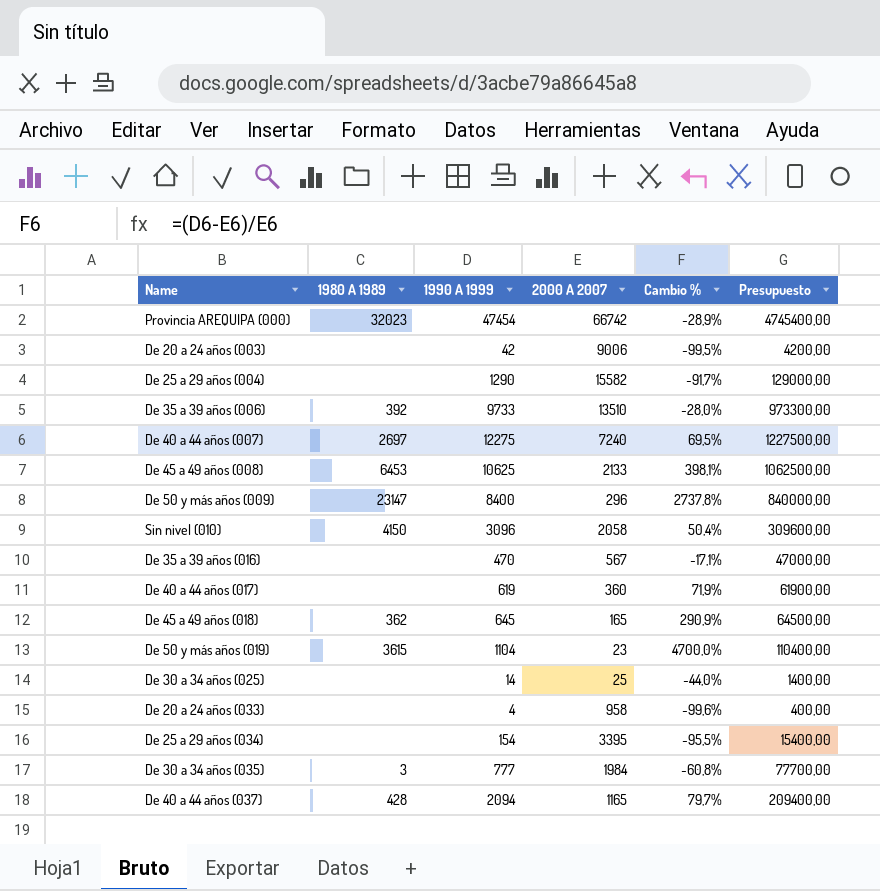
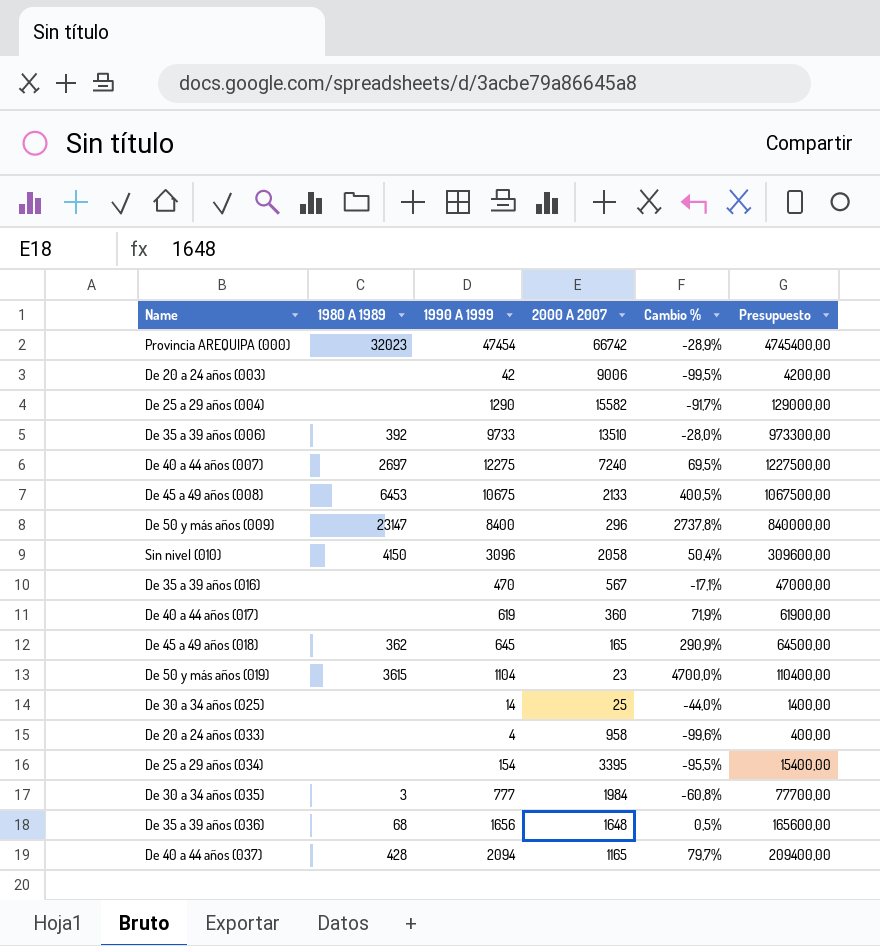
De 45 a 49 años (008) | 1990 A 1999: 10625 -> 10675
De 45 a 49 años (008) | Cambio %: 398,1% -> 400,5%
De 45 a 49 años (008) | Presupuesto: 1062500,00 -> 1067500,00
row De 35 a 39 años (036): none -> 68 | 1656 | 1648 | 0,5% | 165600,00

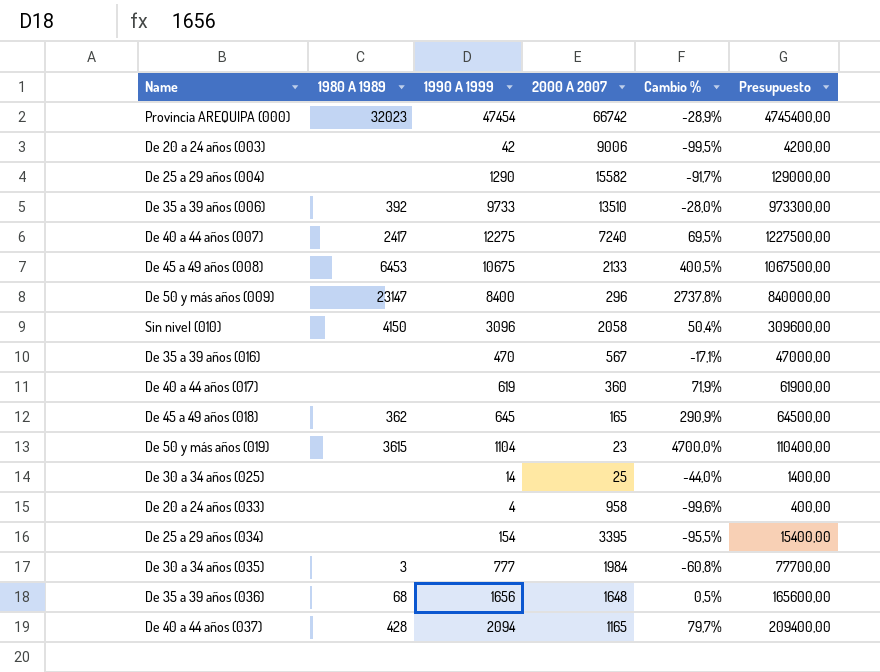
De 40 a 44 años (007) | 1980 A 1989: 2697 -> 2417

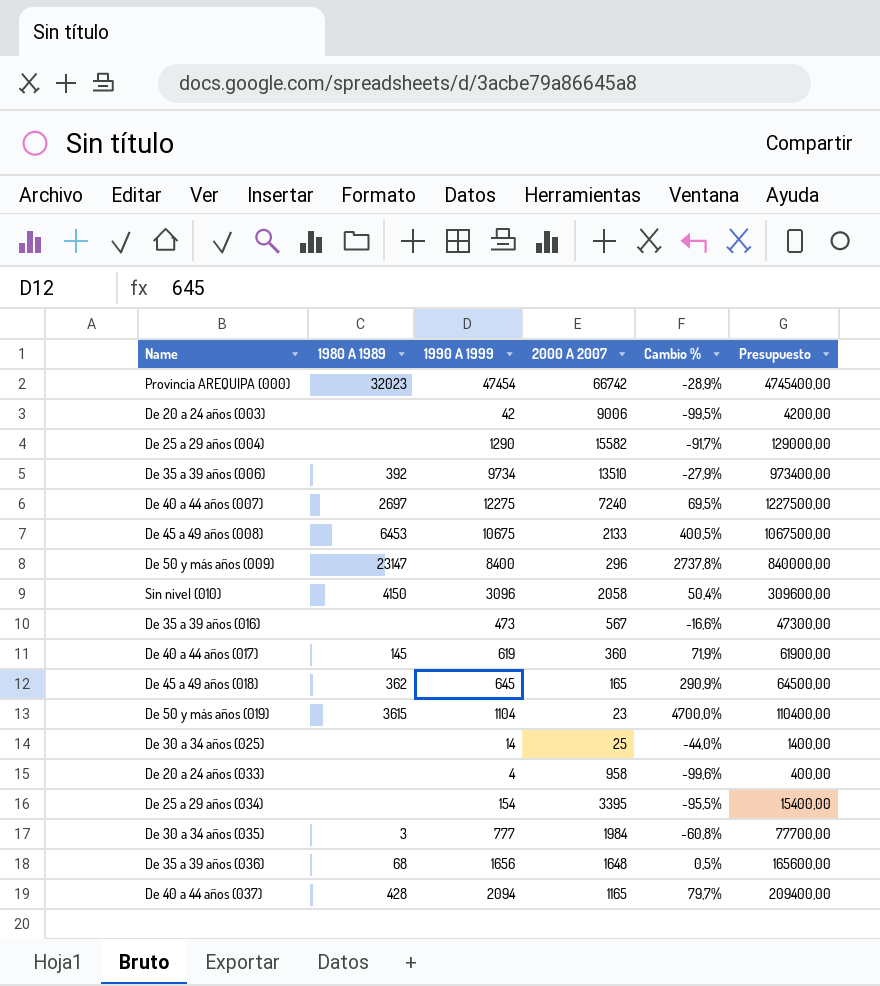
De 35 a 39 años (006) | 1990 A 1999: 9733 -> 9734
De 35 a 39 años (006) | Cambio %: -28,0% -> -27,9%
De 35 a 39 años (006) | Presupuesto: 973300,00 -> 973400,00
De 40 a 44 años (007) | 1980 A 1989: 2417 -> 2697
De 35 a 39 años (016) | 1990 A 1999: 470 -> 473
De 35 a 39 años (016) | Cambio %: -17,1% -> -16,6%
De 35 a 39 años (016) | Presupuesto: 47000,00 -> 47300,00
De 40 a 44 años (017) | 1980 A 1989: none -> 145

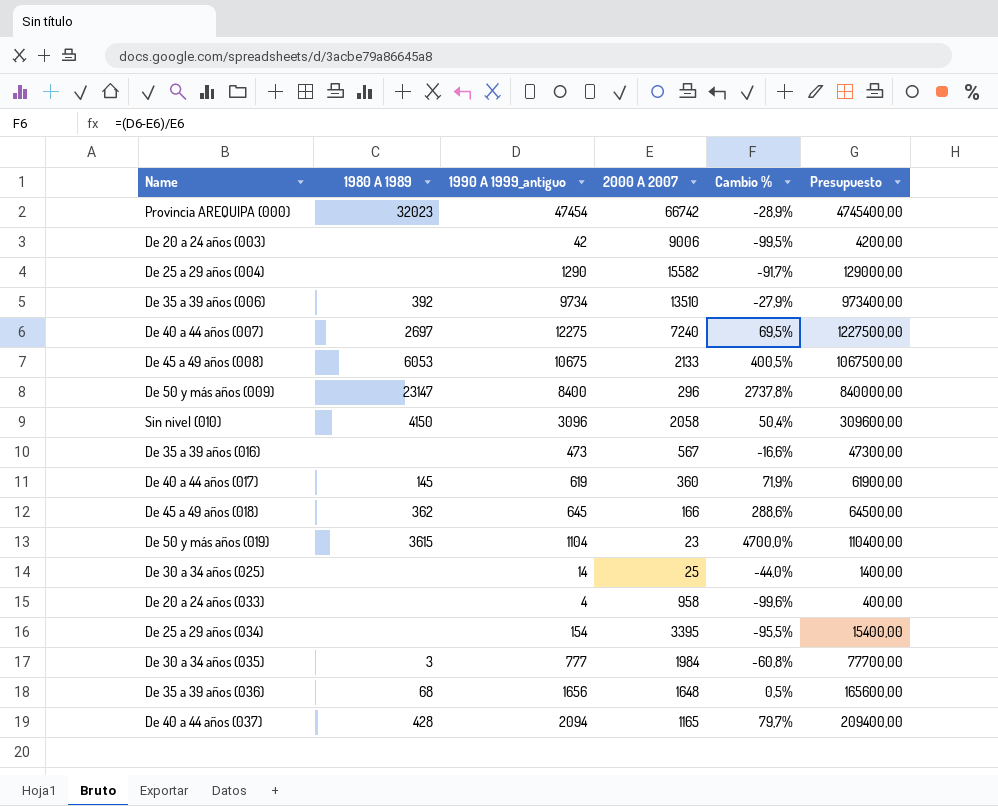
column name: 1990 A 1999 -> 1990 A 1999_antiguo
De 45 a 49 años (008) | 1980 A 1989: 6453 -> 6053
De 45 a 49 años (018) | 2000 A 2007: 165 -> 166
De 45 a 49 años (018) | Cambio %: 290,9% -> 288,6%

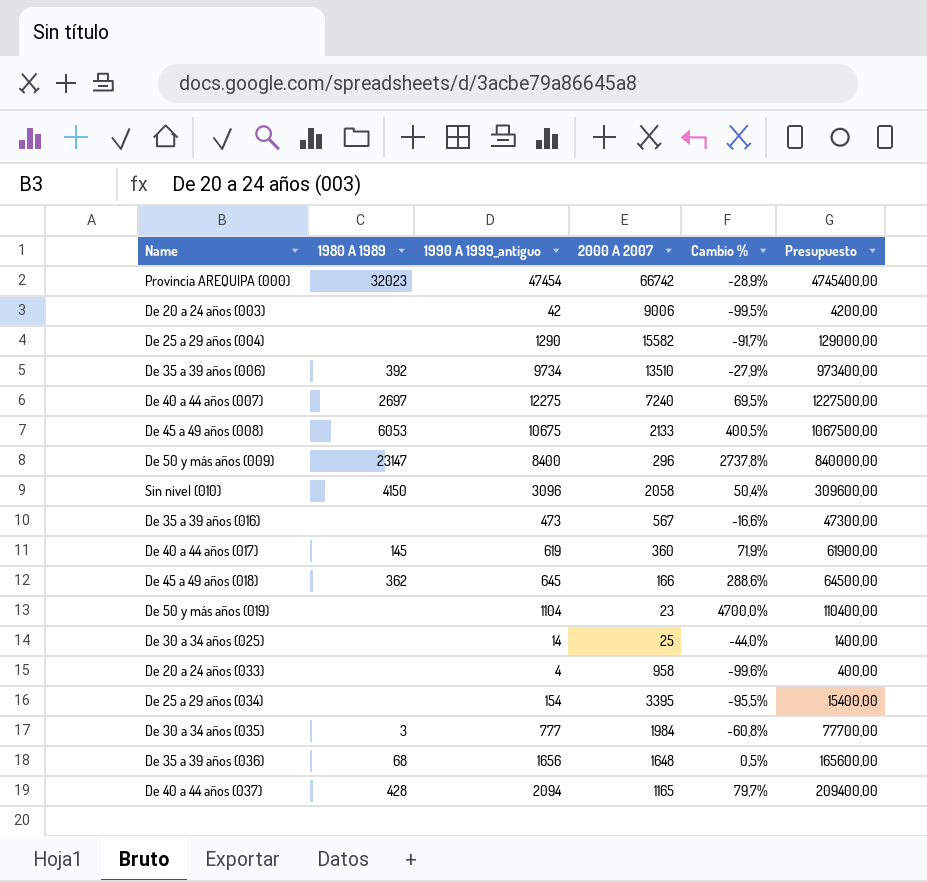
De 50 y más años (019) | 1980 A 1989: 3615 -> none

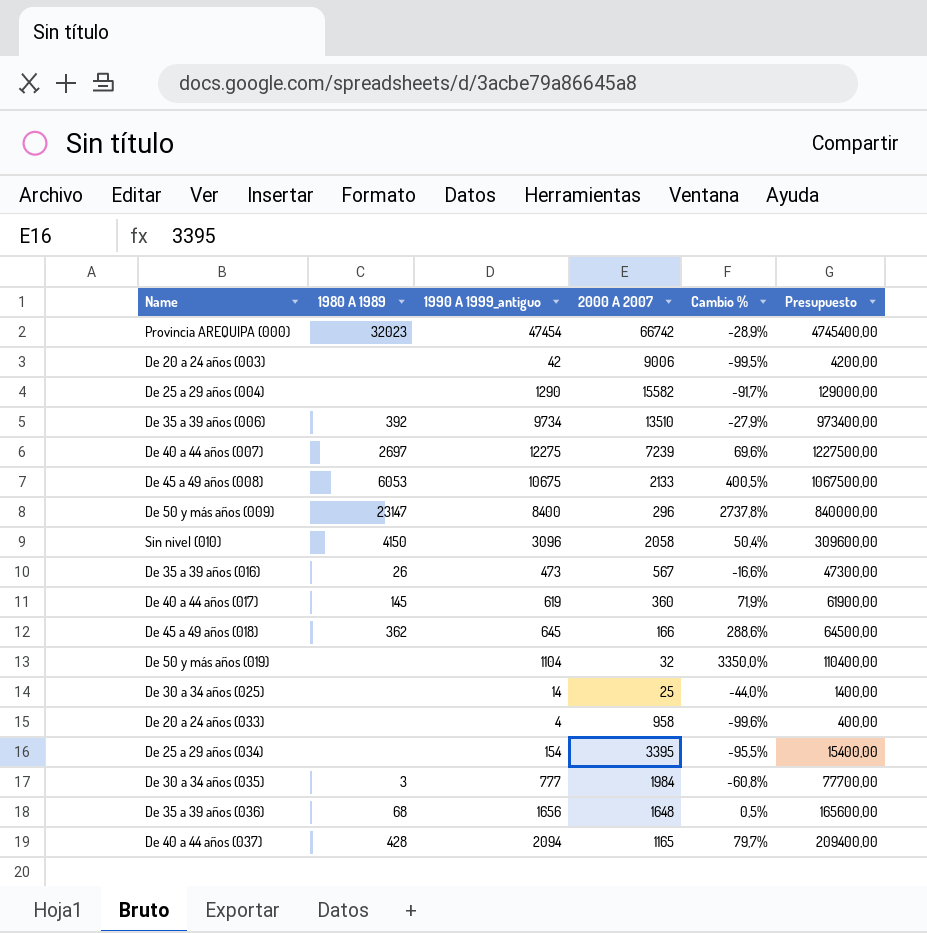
De 40 a 44 años (007) | 2000 A 2007: 7240 -> 7239
De 40 a 44 años (007) | Cambio %: 69,5% -> 69,6%
De 35 a 39 años (016) | 1980 A 1989: none -> 26
De 50 y más años (019) | 2000 A 2007: 23 -> 32
De 50 y más años (019) | Cambio %: 4700,0% -> 3350,0%

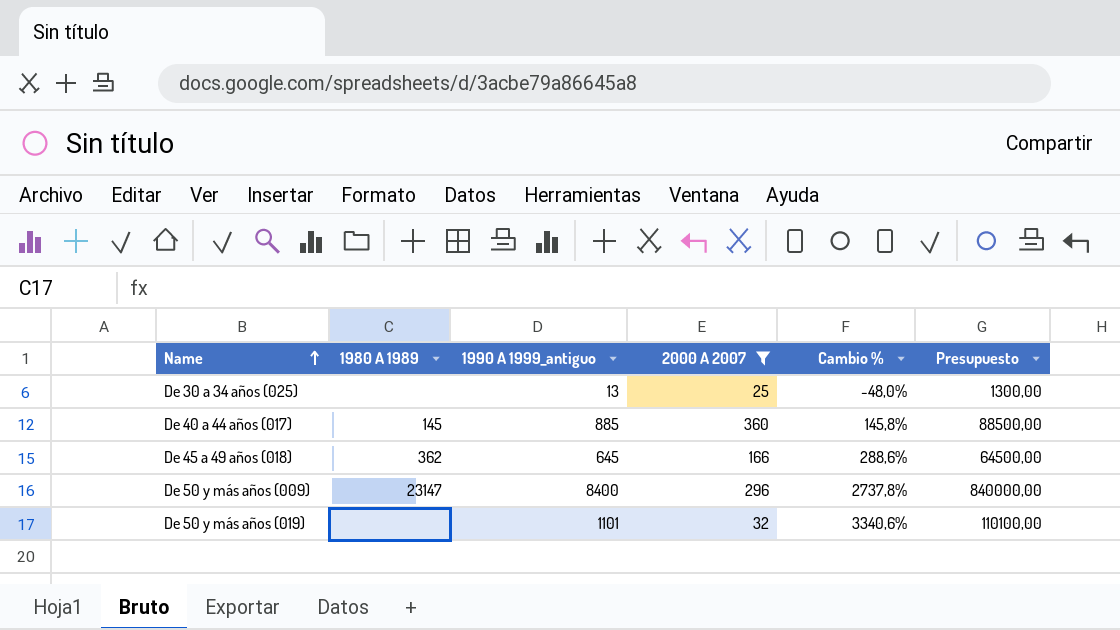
filter: none -> 2000 A 2007 <= 360
row order: none -> Name ascending
De 30 a 34 años (025) | 1990 A 1999_antiguo: 14 -> 13
De 30 a 34 años (025) | Cambio %: -44,0% -> -48,0%
De 30 a 34 años (025) | Presupuesto: 1400,00 -> 1300,00
De 40 a 44 años (017) | 1990 A 1999_antiguo: 619 -> 885
De 40 a 44 años (017) | Cambio %: 71,9% -> 145,8%
De 40 a 44 años (017) | Presupuesto: 61900,00 -> 88500,00
De 50 y más años (019) | 1990 A 1999_antiguo: 1104 -> 1101
De 50 y más años (019) | Cambio %: 3350,0% -> 3340,6%
De 50 y más años (019) | Presupuesto: 110400,00 -> 110100,00

